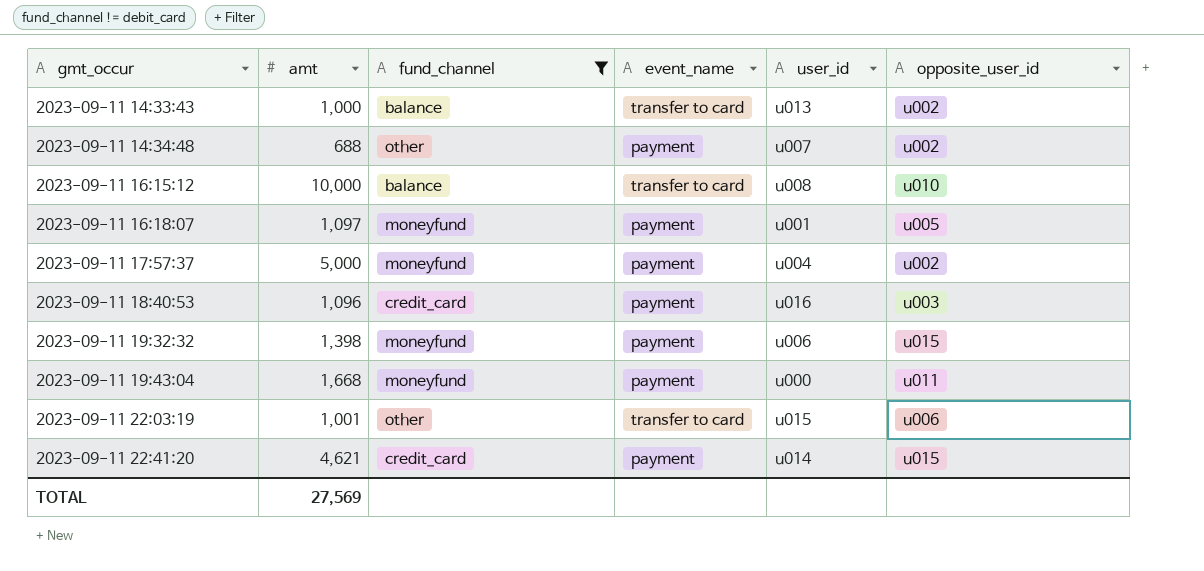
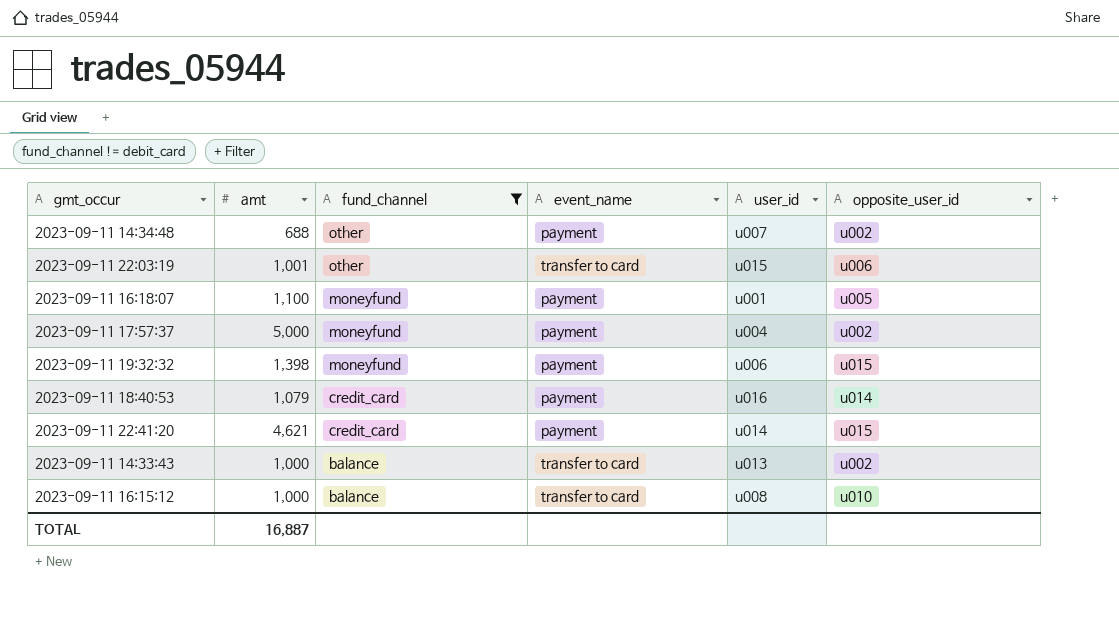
row order: gmt_occur ascending -> fund_channel descending
row 2023-09-11 19:43:04: 1,668 | moneyfund | payment | u000 | u011 -> none
2023-09-11 16:18:07 | amt: 1,097 -> 1,100
2023-09-11 18:40:53 | amt: 1,096 -> 1,079
2023-09-11 18:40:53 | opposite_user_id: u003 -> u014
2023-09-11 16:15:12 | amt: 10,000 -> 1,000
TOTAL | amt: 27,569 -> 16,887

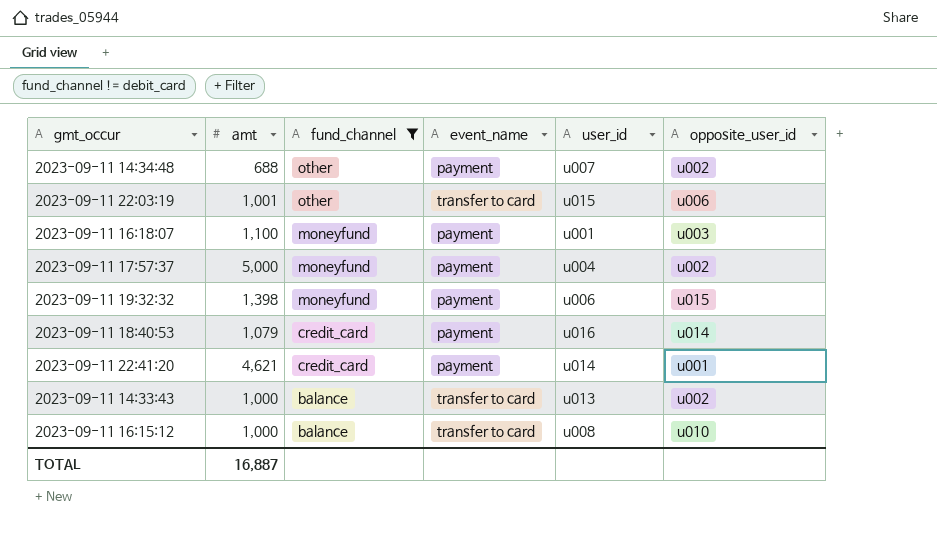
2023-09-11 16:18:07 | opposite_user_id: u005 -> u003
2023-09-11 22:41:20 | opposite_user_id: u015 -> u001

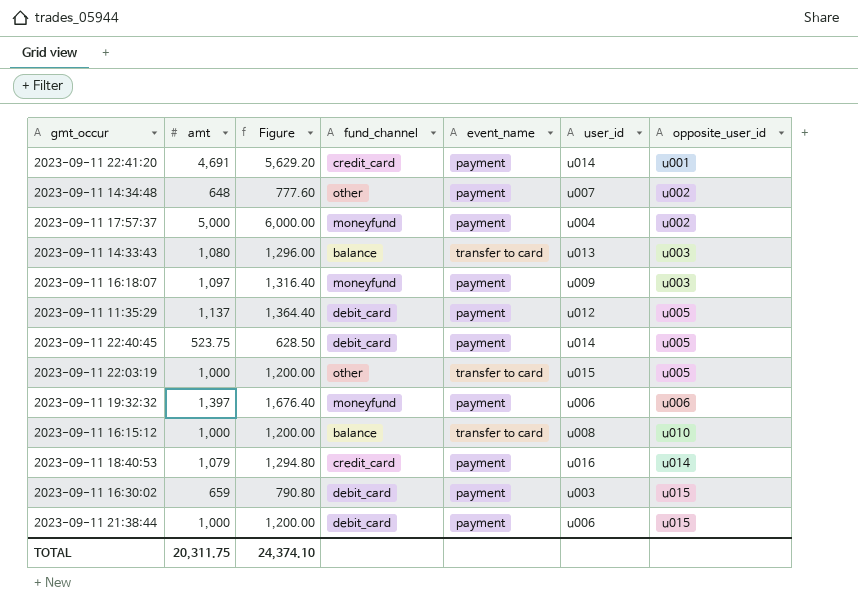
filter: fund_channel != debit_card -> none
row order: fund_channel descending -> opposite_user_id ascending
column Figure | formula: none -> [amt] * 1.2
2023-09-11 22:41:20 | amt: 4,621 -> 4,691
2023-09-11 14:34:48 | amt: 688 -> 648
2023-09-11 14:33:43 | amt: 1,000 -> 1,080
2023-09-11 14:33:43 | opposite_user_id: u002 -> u003
2023-09-11 16:18:07 | amt: 1,100 -> 1,097
2023-09-11 16:18:07 | user_id: u001 -> u009
2023-09-11 22:03:19 | amt: 1,001 -> 1,000
2023-09-11 22:03:19 | opposite_user_id: u006 -> u005
2023-09-11 19:32:32 | amt: 1,398 -> 1,397
2023-09-11 19:32:32 | opposite_user_id: u015 -> u006
TOTAL | amt: 16,887 -> 20,311.75

